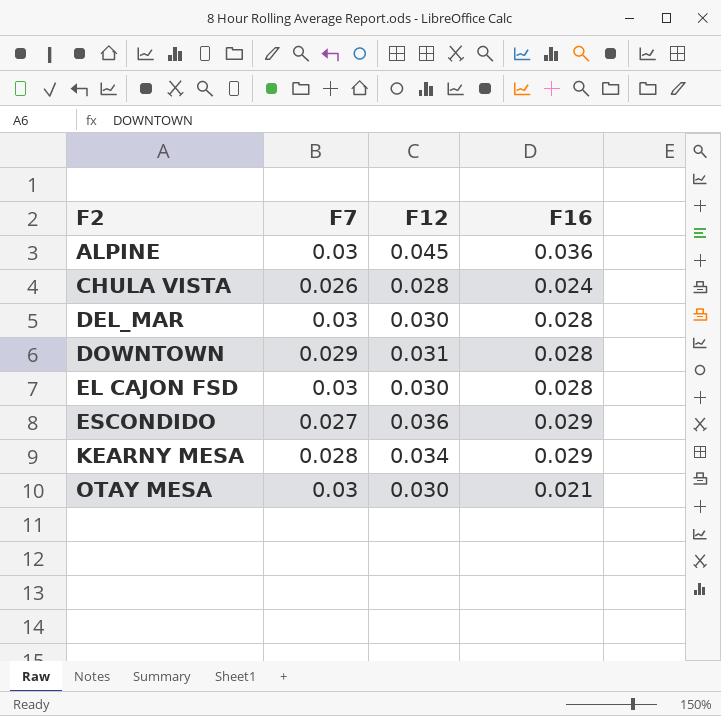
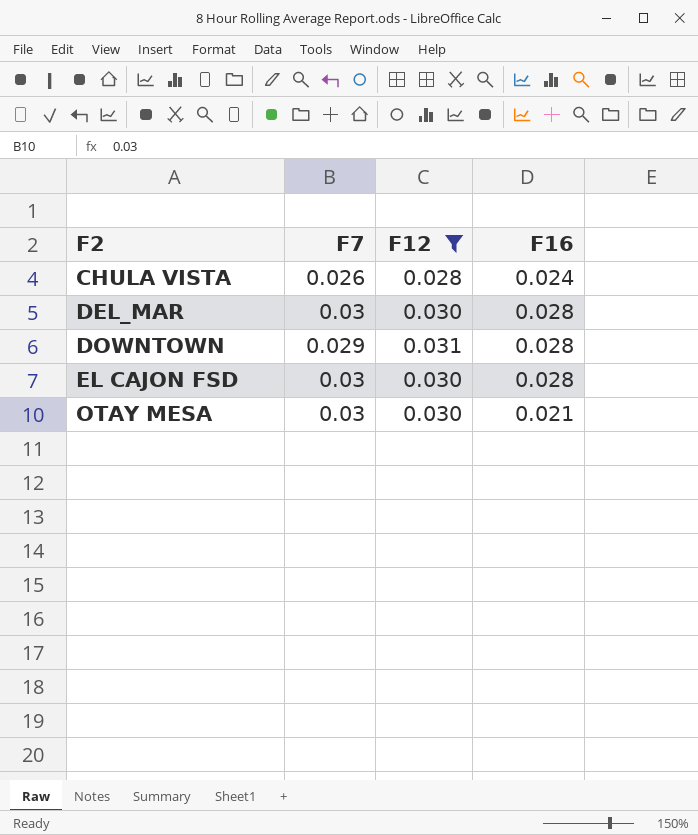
filter: none -> F12 <= 0.031

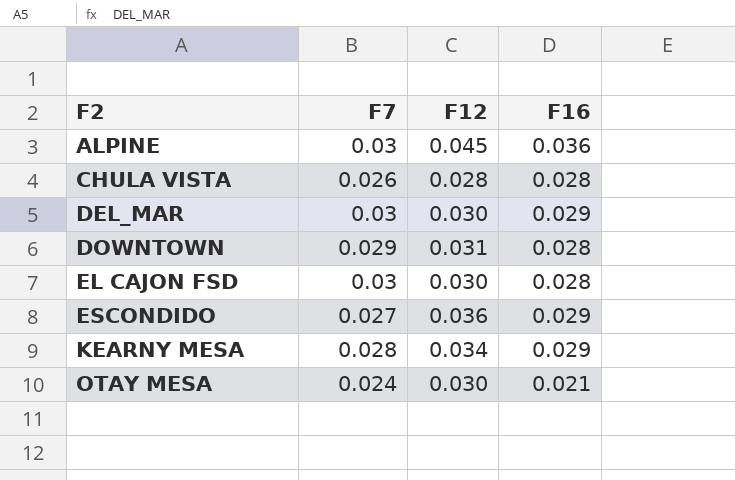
filter: F12 <= 0.031 -> none
CHULA VISTA | F16: 0.024 -> 0.028
DEL_MAR | F16: 0.028 -> 0.029
OTAY MESA | F7: 0.03 -> 0.024

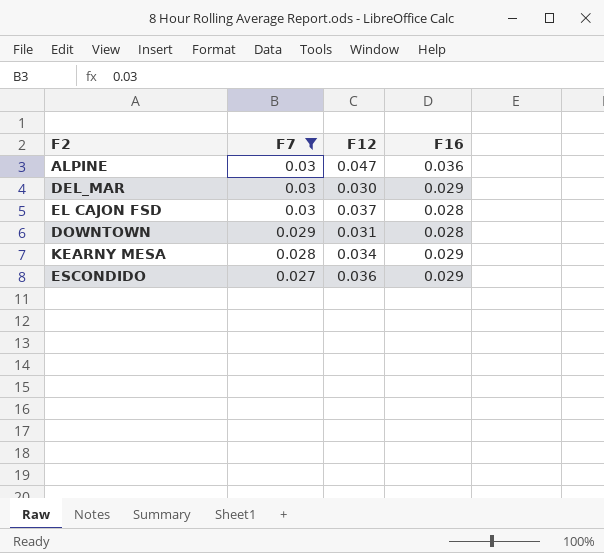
filter: none -> F7 >= 0.027
row order: F2 ascending -> F7 descending
ALPINE | F12: 0.045 -> 0.047
EL CAJON FSD | F12: 0.030 -> 0.037

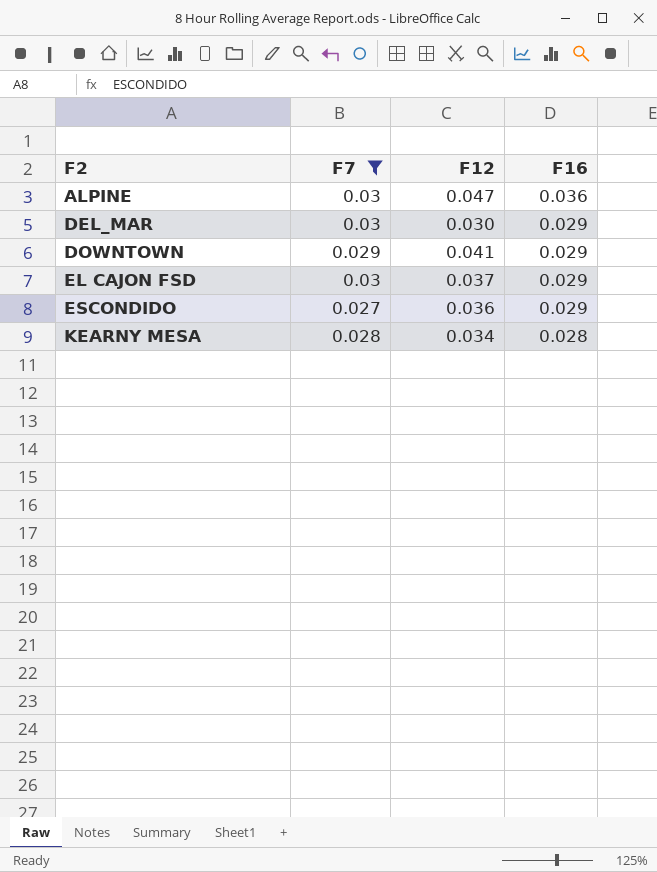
row order: F7 descending -> F2 ascending
DOWNTOWN | F12: 0.031 -> 0.041
DOWNTOWN | F16: 0.028 -> 0.029
EL CAJON FSD | F16: 0.028 -> 0.029
KEARNY MESA | F16: 0.029 -> 0.028

